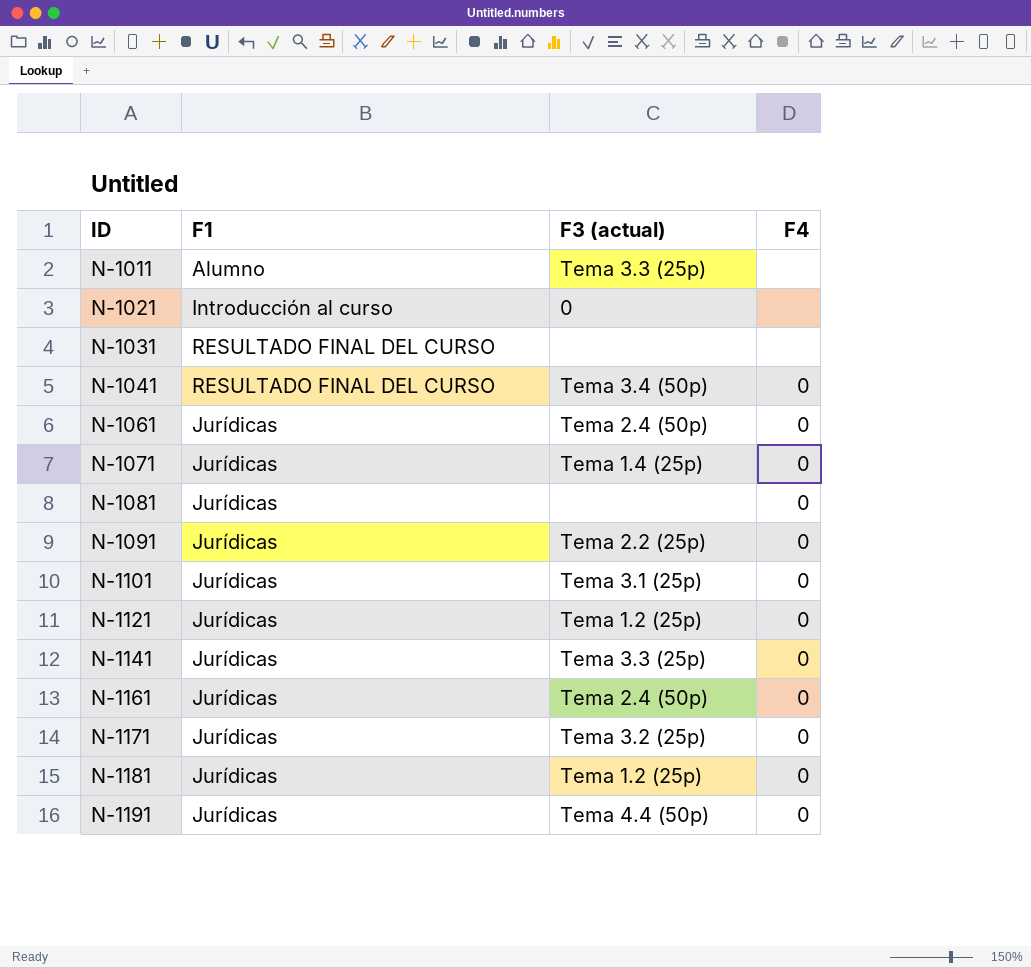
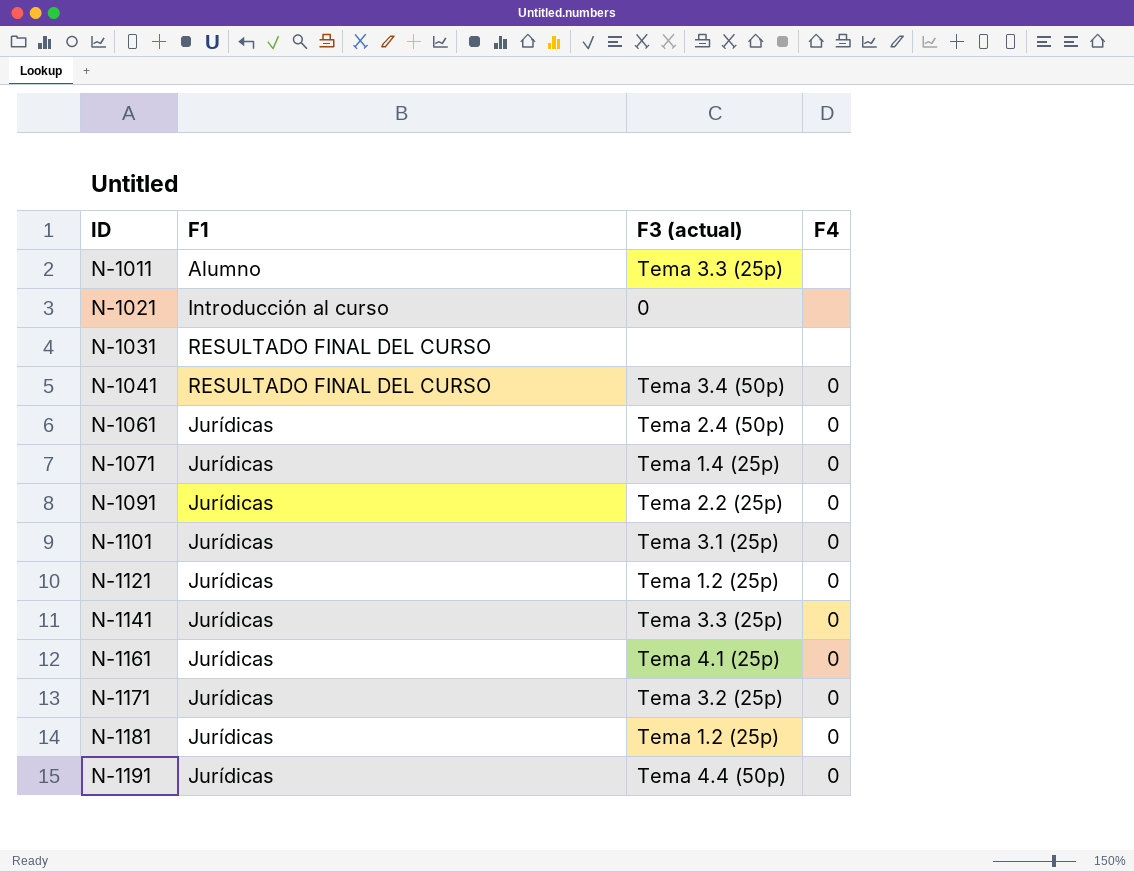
row N-1081: Jurídicas | none | 0 -> none
N-1161 | F3 (actual): Tema 2.4 (50p) -> Tema 4.1 (25p)

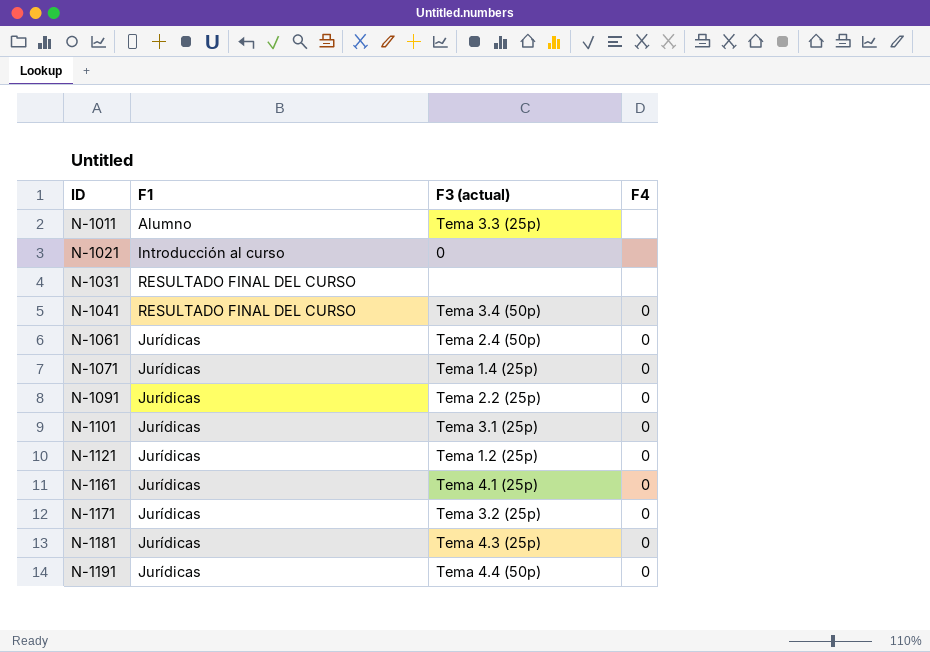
row N-1141: Jurídicas | Tema 3.3 (25p) | 0 -> none
N-1181 | F3 (actual): Tema 1.2 (25p) -> Tema 4.3 (25p)

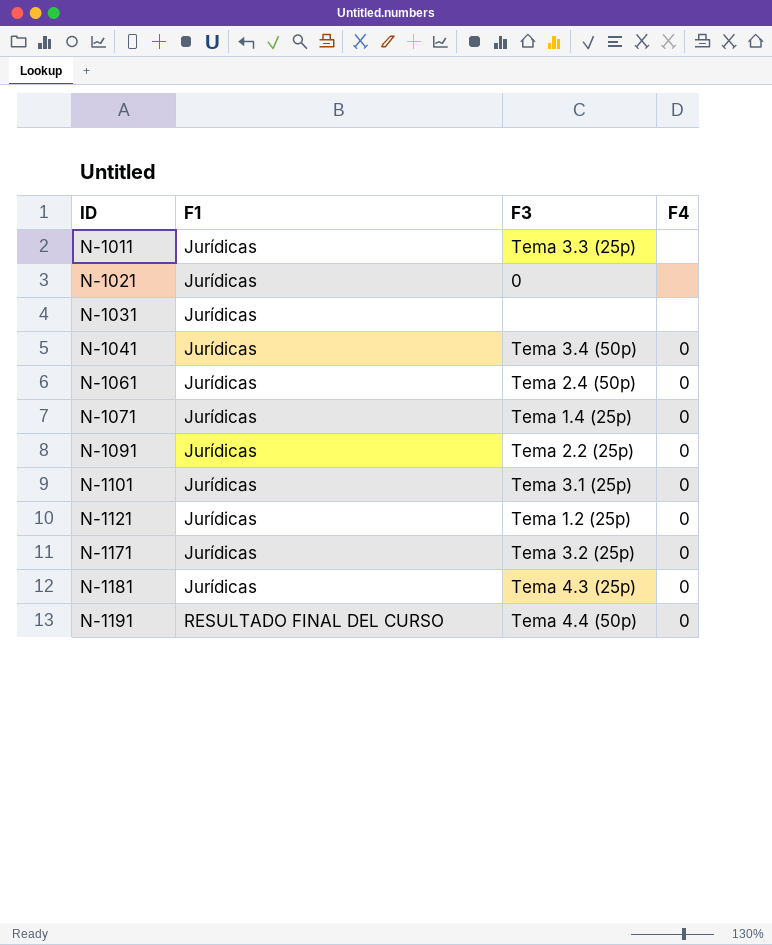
column name: F3 (actual) -> F3
row N-1161: Jurídicas | Tema 4.1 (25p) | 0 -> none
N-1011 | F1: Alumno -> Jurídicas
N-1021 | F1: Introducción al curso -> Jurídicas
N-1031 | F1: RESULTADO FINAL DEL CURSO -> Jurídicas
N-1041 | F1: RESULTADO FINAL DEL CURSO -> Jurídicas
N-1191 | F1: Jurídicas -> RESULTADO FINAL DEL CURSO

